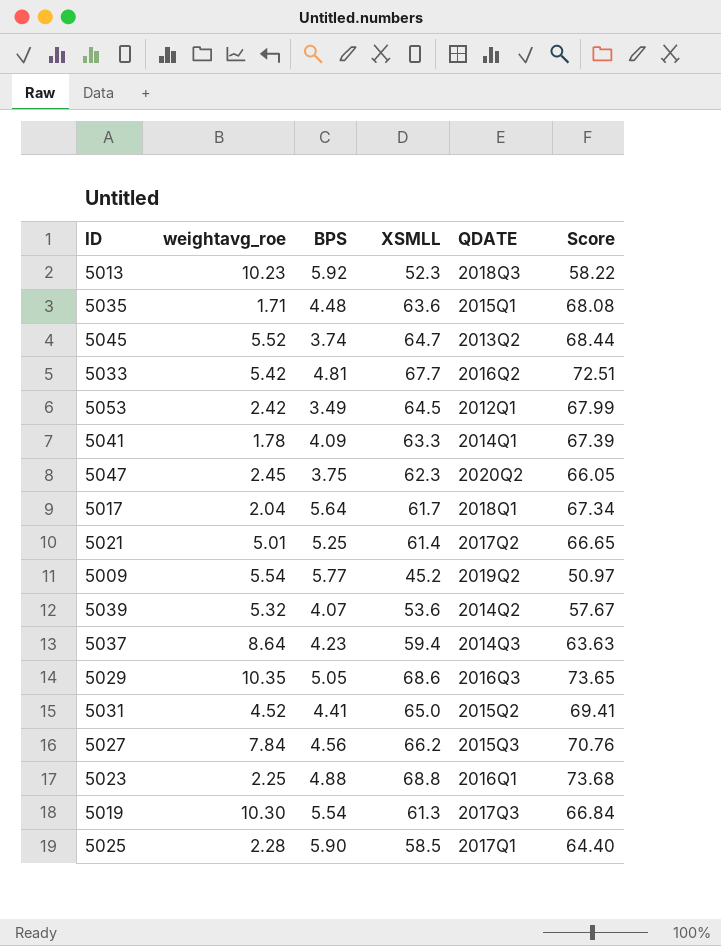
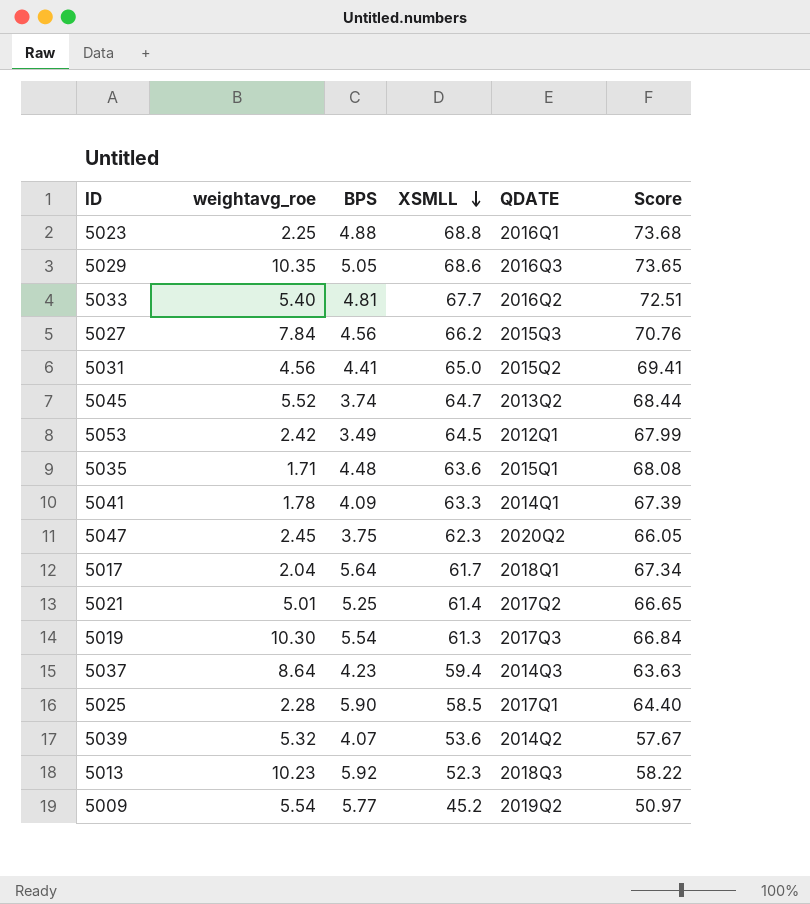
row order: none -> XSMLL descending
5033 | weightavg_roe: 5.42 -> 5.40
5031 | weightavg_roe: 4.52 -> 4.56

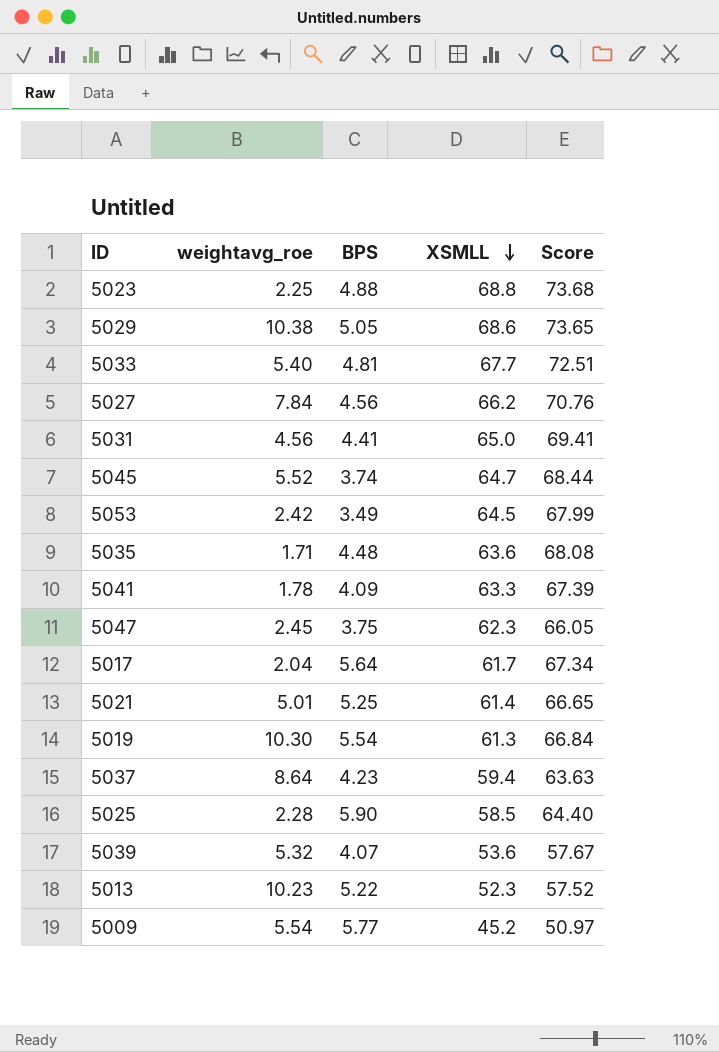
column QDATE | position: 5 -> none
5029 | weightavg_roe: 10.35 -> 10.38
5013 | BPS: 5.92 -> 5.22
5013 | Score: 58.22 -> 57.52

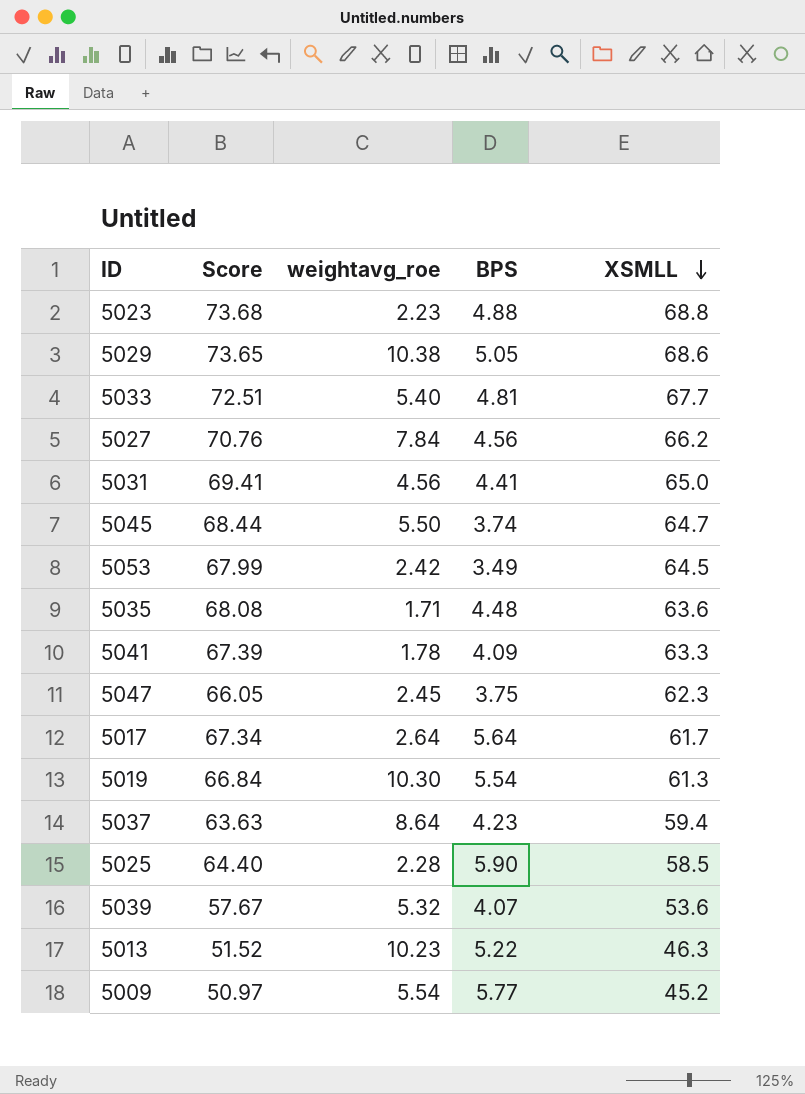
column Score | position: 5 -> 2
row 5021: 5.01 | 5.25 | 61.4 | 66.65 -> none
5023 | weightavg_roe: 2.25 -> 2.23
5045 | weightavg_roe: 5.52 -> 5.50
5017 | weightavg_roe: 2.04 -> 2.64
5013 | Score: 57.52 -> 51.52
5013 | XSMLL: 52.3 -> 46.3

